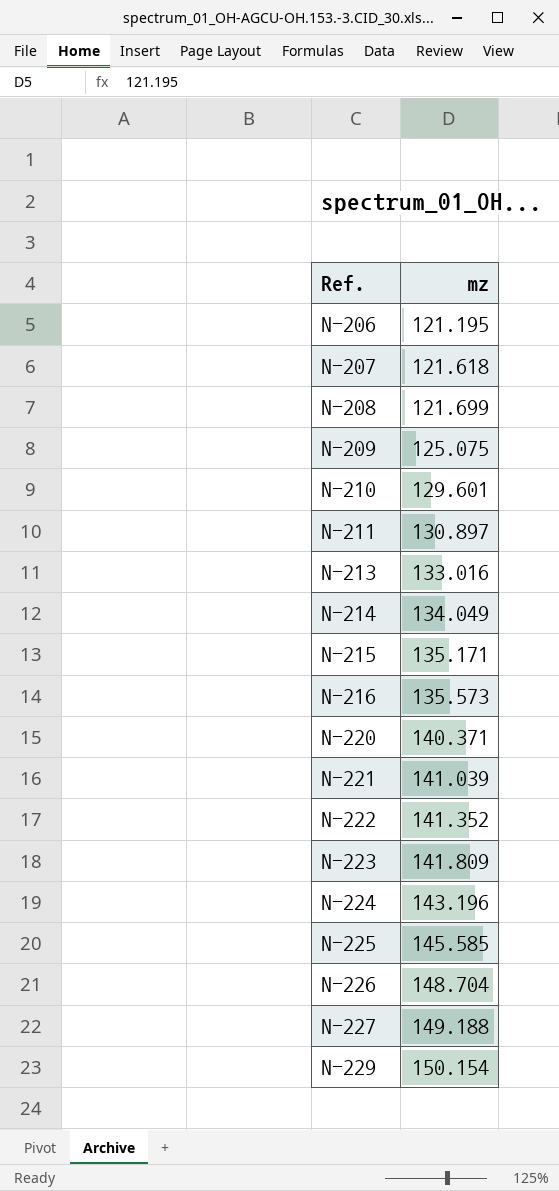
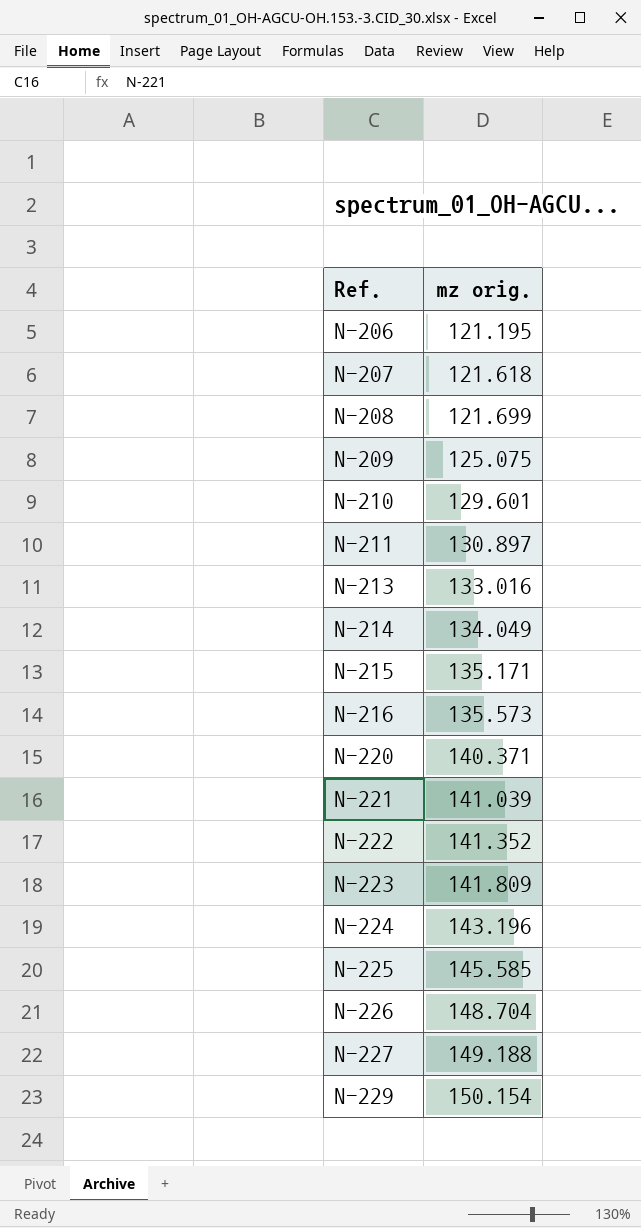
column name: mz -> mz orig.

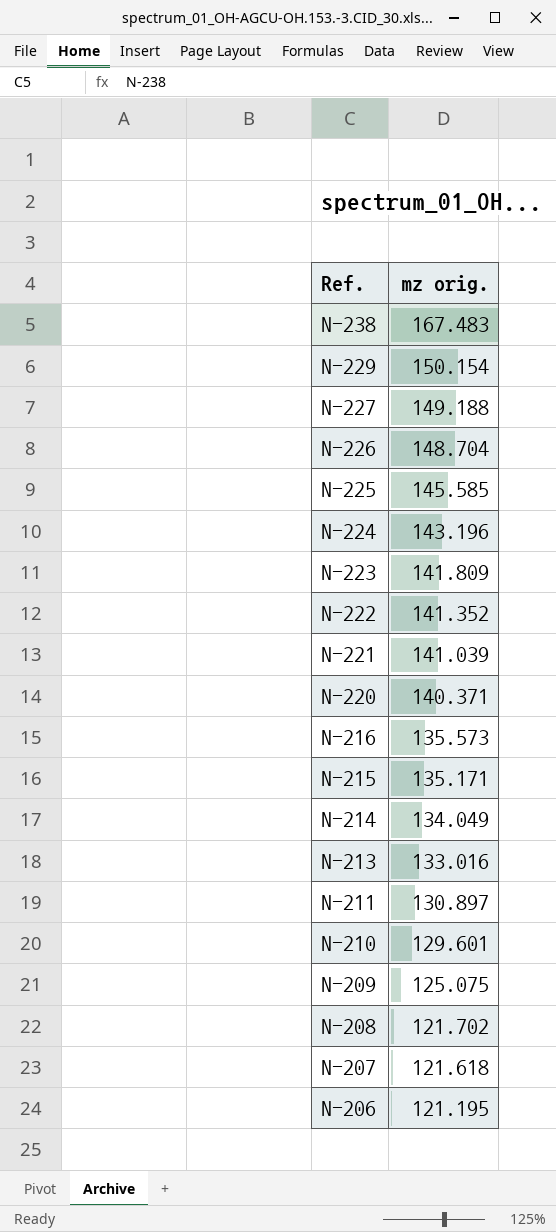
row order: Ref. ascending -> Ref. descending
row N-238: none -> 167.483
N-208 | mz orig.: 121.699 -> 121.702

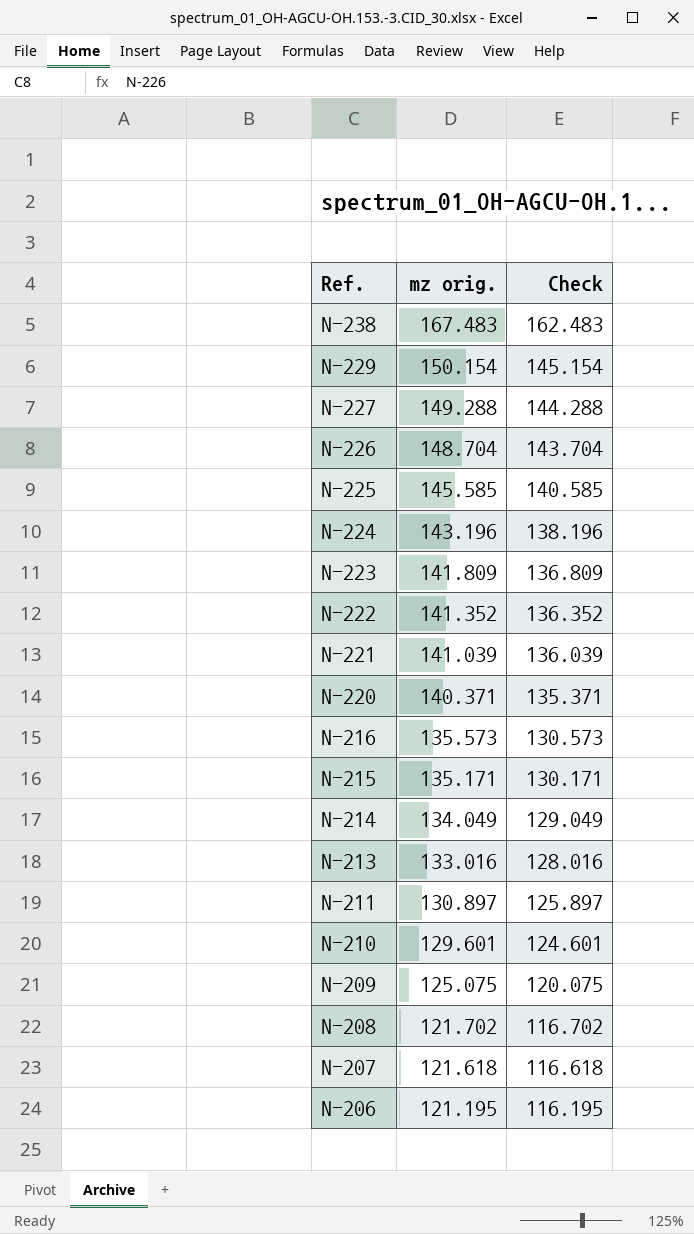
column Check | formula: none -> [mz orig.] - 5
N-227 | mz orig.: 149.188 -> 149.288

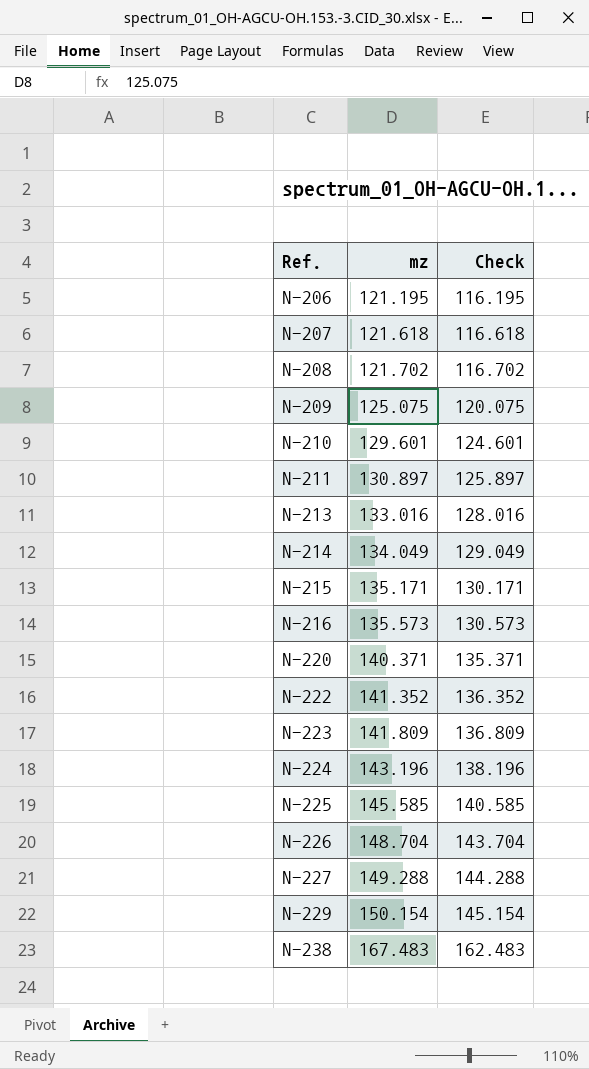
row order: Ref. descending -> Ref. ascending
column name: mz orig. -> mz
row N-221: 141.039 | 136.039 -> none

